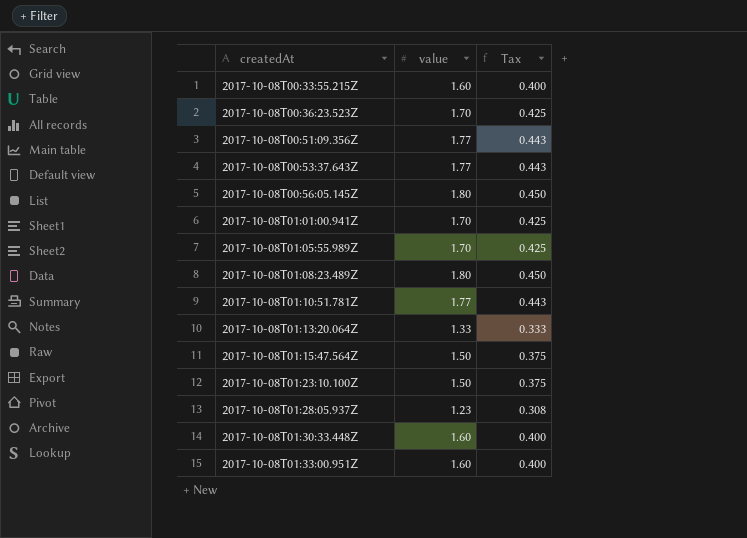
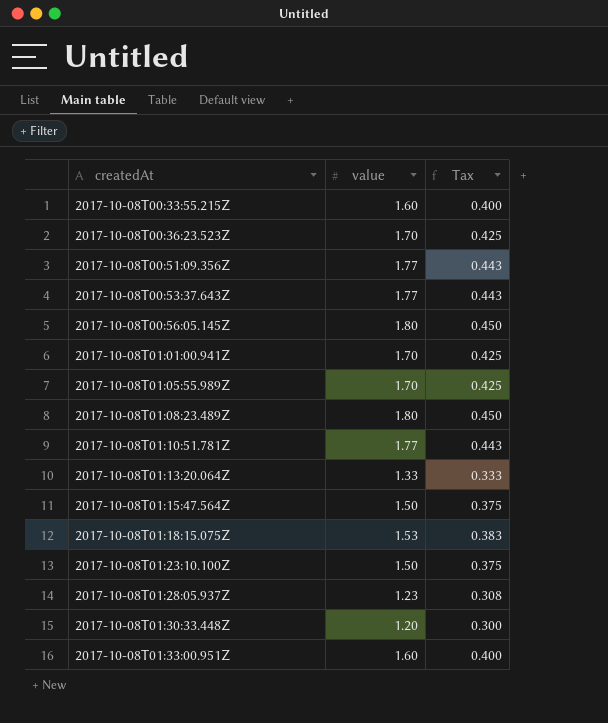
row 2017-10-08T01:18:15.075Z: none -> 1.53 | 0.383
2017-10-08T01:30:33.448Z | value: 1.60 -> 1.20
2017-10-08T01:30:33.448Z | Tax: 0.400 -> 0.300

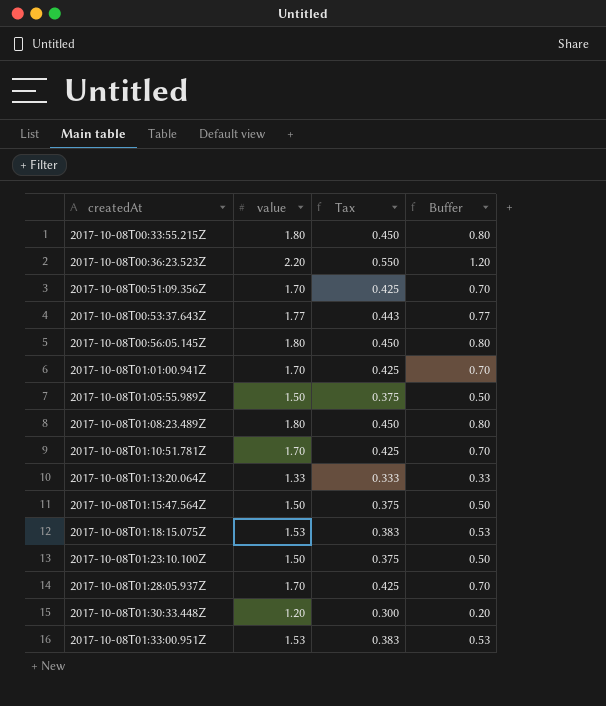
column Buffer | formula: none -> [value] - 1
2017-10-08T00:33:55.215Z | value: 1.60 -> 1.80
2017-10-08T00:33:55.215Z | Tax: 0.400 -> 0.450
2017-10-08T00:36:23.523Z | value: 1.70 -> 2.20
2017-10-08T00:36:23.523Z | Tax: 0.425 -> 0.550
2017-10-08T00:51:09.356Z | value: 1.77 -> 1.70
2017-10-08T00:51:09.356Z | Tax: 0.443 -> 0.425
2017-10-08T01:05:55.989Z | value: 1.70 -> 1.50
2017-10-08T01:05:55.989Z | Tax: 0.425 -> 0.375
2017-10-08T01:10:51.781Z | value: 1.77 -> 1.70
2017-10-08T01:10:51.781Z | Tax: 0.443 -> 0.425
2017-10-08T01:28:05.937Z | value: 1.23 -> 1.70
2017-10-08T01:28:05.937Z | Tax: 0.308 -> 0.425
2017-10-08T01:33:00.951Z | value: 1.60 -> 1.53
2017-10-08T01:33:00.951Z | Tax: 0.400 -> 0.383

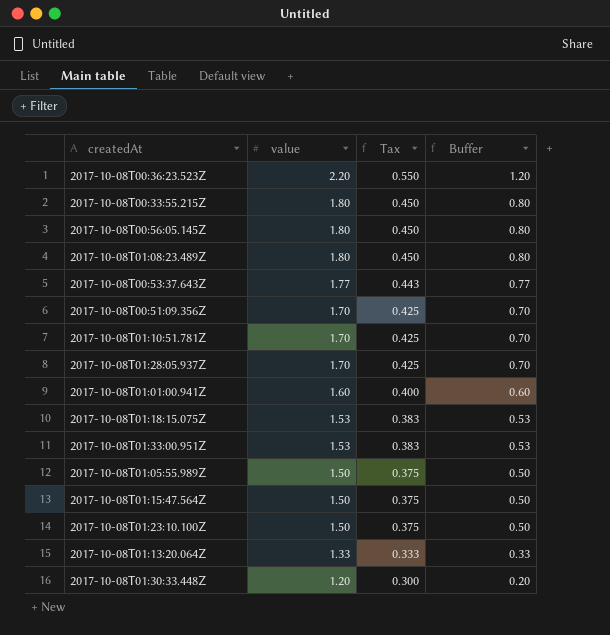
row order: createdAt ascending -> value descending
2017-10-08T01:01:00.941Z | value: 1.70 -> 1.60
2017-10-08T01:01:00.941Z | Tax: 0.425 -> 0.400
2017-10-08T01:01:00.941Z | Buffer: 0.70 -> 0.60

